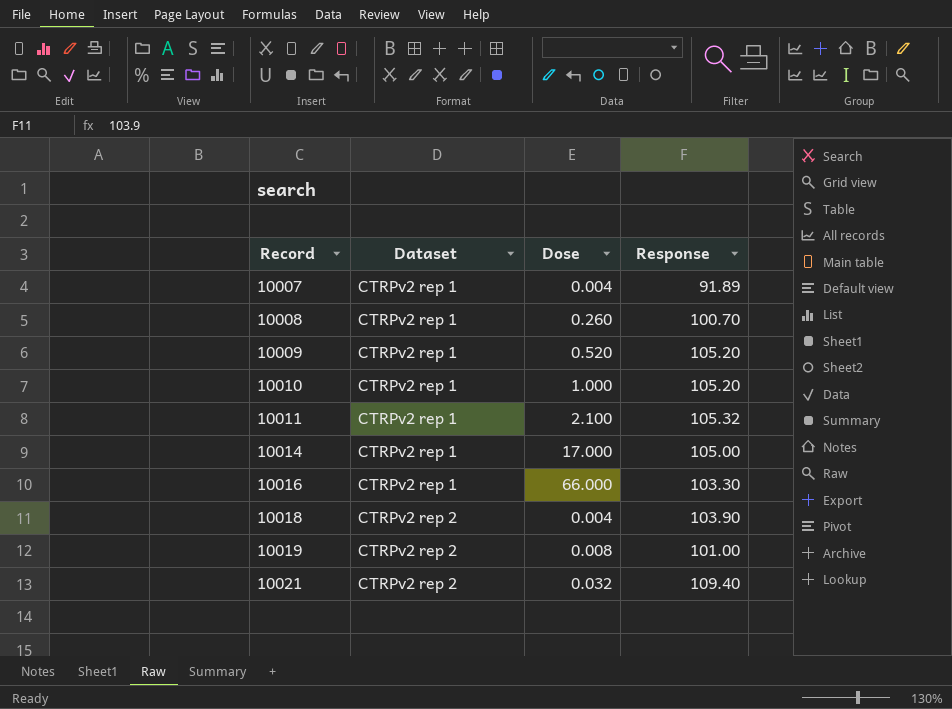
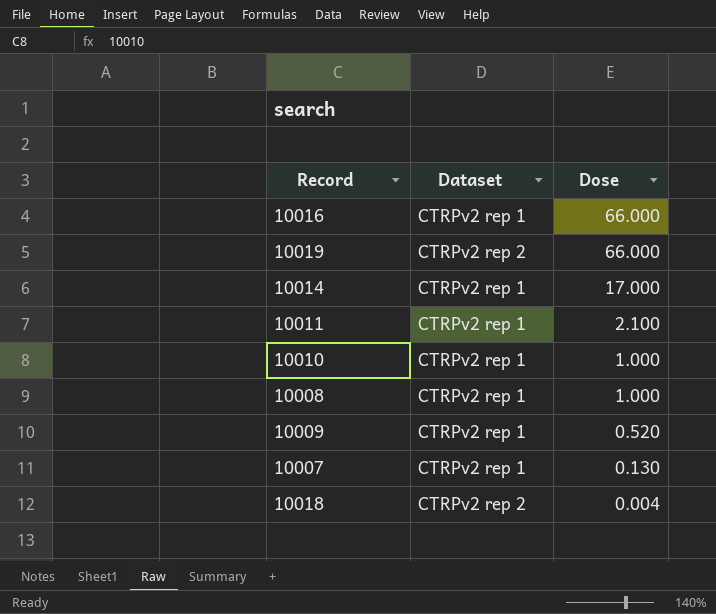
row order: Record ascending -> Dose descending
column Response | position: 4 -> none
row 10021: CTRPv2 rep 2 | 0.032 | 109.40 -> none
10019 | Dose: 0.008 -> 66.000
10008 | Dose: 0.260 -> 1.000
10007 | Dose: 0.004 -> 0.130

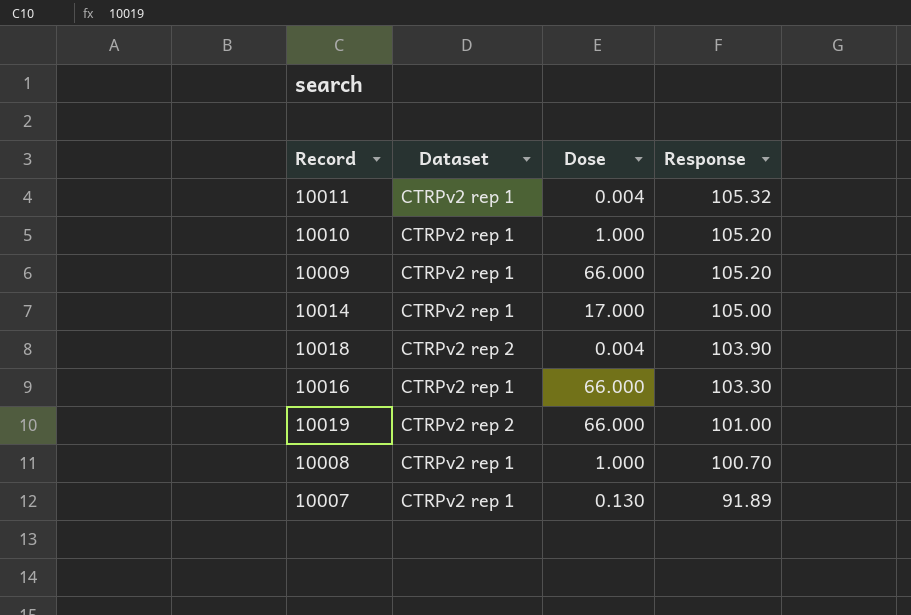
row order: Dose descending -> Response descending
column Response | position: none -> 4
10011 | Dose: 2.100 -> 0.004
10009 | Dose: 0.520 -> 66.000

